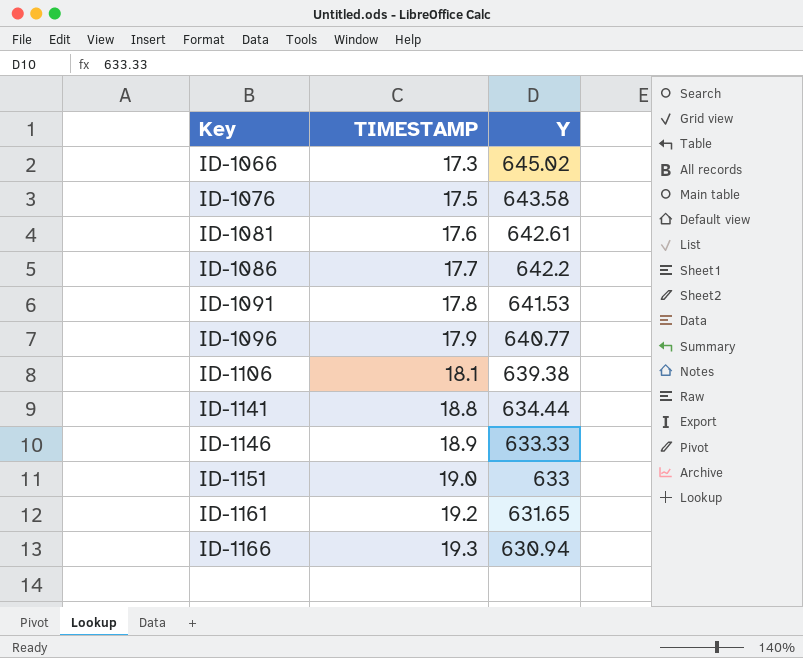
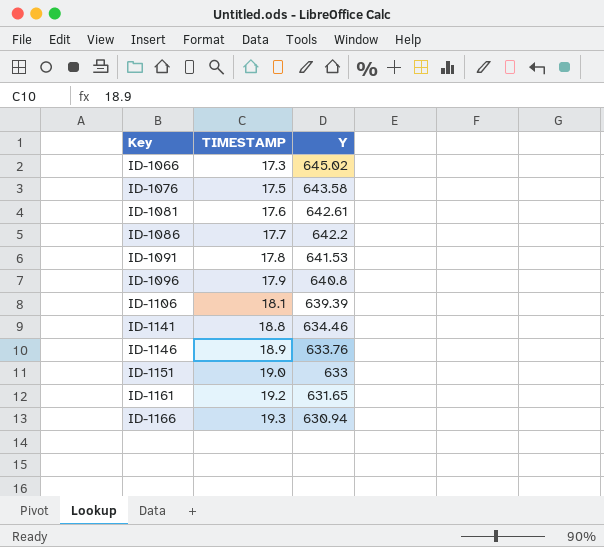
ID-1096 | Y: 640.77 -> 640.8
ID-1106 | Y: 639.38 -> 639.39
ID-1141 | Y: 634.44 -> 634.46
ID-1146 | Y: 633.33 -> 633.76

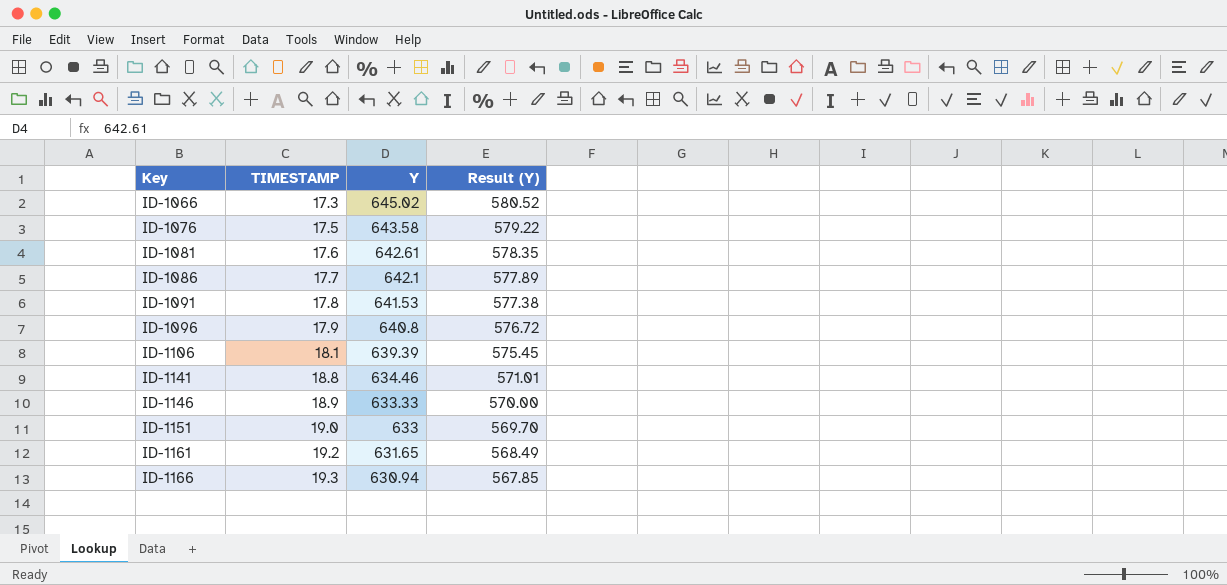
column Result (Y) | formula: none -> [Y] * 0.9
ID-1086 | Y: 642.2 -> 642.1
ID-1146 | Y: 633.76 -> 633.33

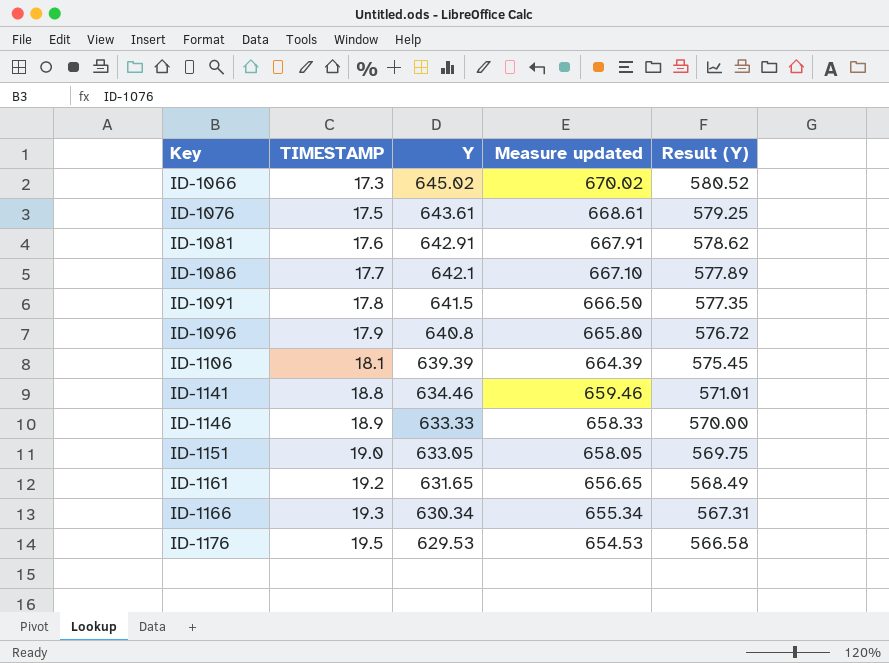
column Measure updated | formula: none -> [Y] + 25
ID-1076 | Y: 643.58 -> 643.61
ID-1076 | Result (Y): 579.22 -> 579.25
ID-1081 | Y: 642.61 -> 642.91
ID-1081 | Result (Y): 578.35 -> 578.62
ID-1091 | Y: 641.53 -> 641.5
ID-1091 | Result (Y): 577.38 -> 577.35
ID-1151 | Y: 633 -> 633.05
ID-1151 | Result (Y): 569.70 -> 569.75
ID-1166 | Y: 630.94 -> 630.34
ID-1166 | Result (Y): 567.85 -> 567.31
row ID-1176: none -> 19.5 | 629.53 | 654.53 | 566.58

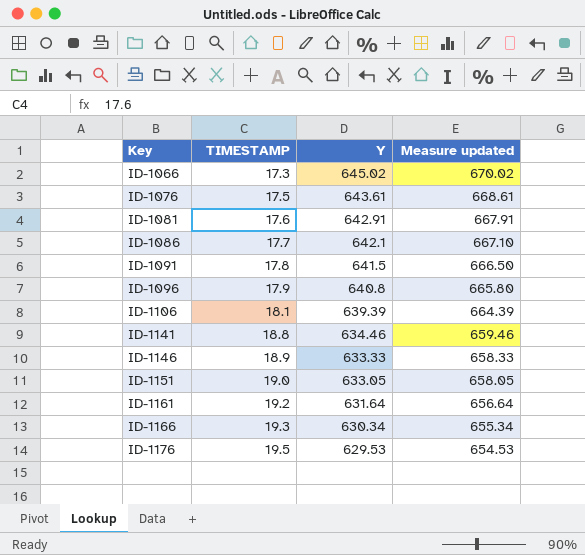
column Result (Y) | formula: [Y] * 0.9 -> none
ID-1161 | Y: 631.65 -> 631.64
ID-1161 | Measure updated: 656.65 -> 656.64

